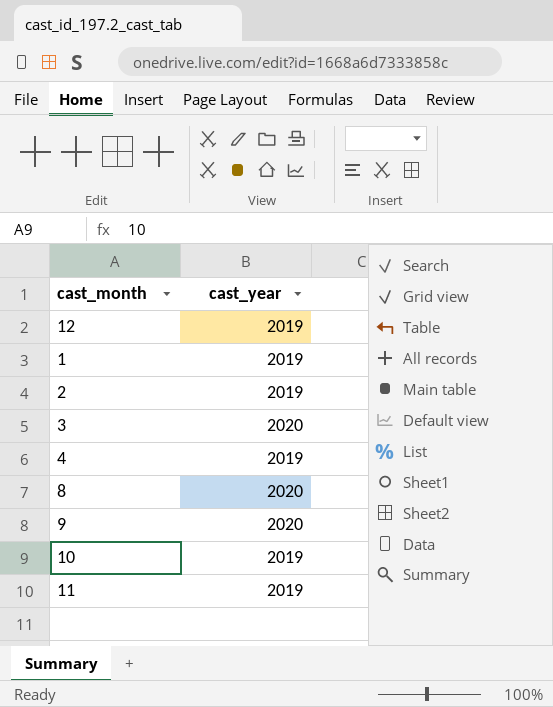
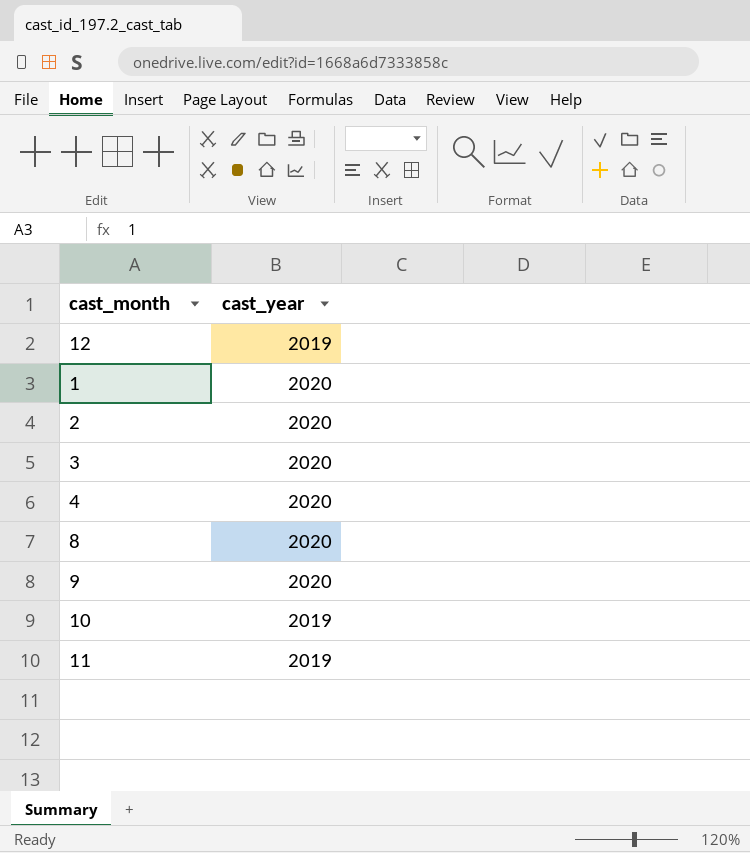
1 | cast_year: 2019 -> 2020
2 | cast_year: 2019 -> 2020
4 | cast_year: 2019 -> 2020

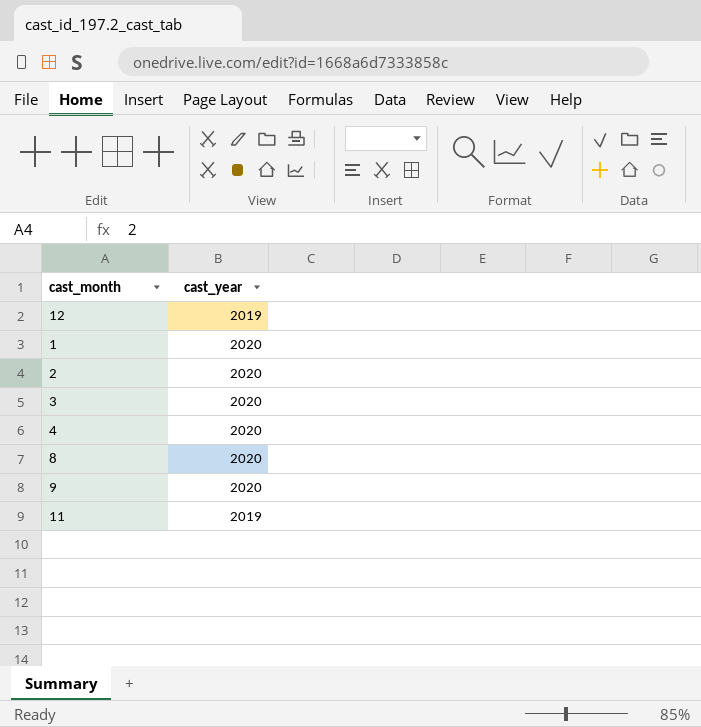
row 10: 2019 -> none

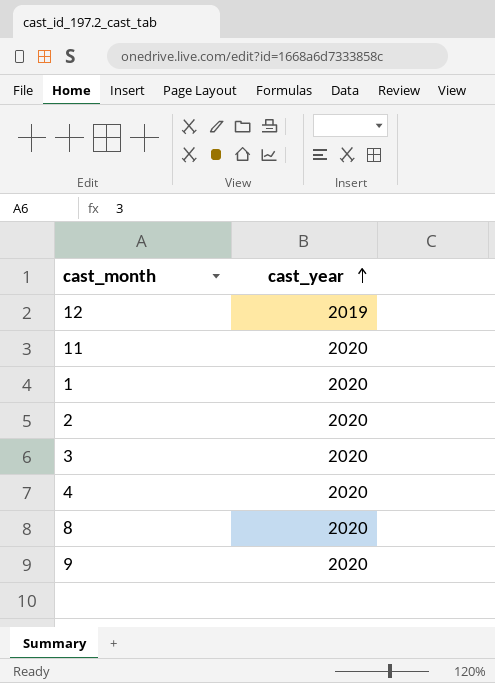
row order: none -> cast_year ascending
11 | cast_year: 2019 -> 2020

